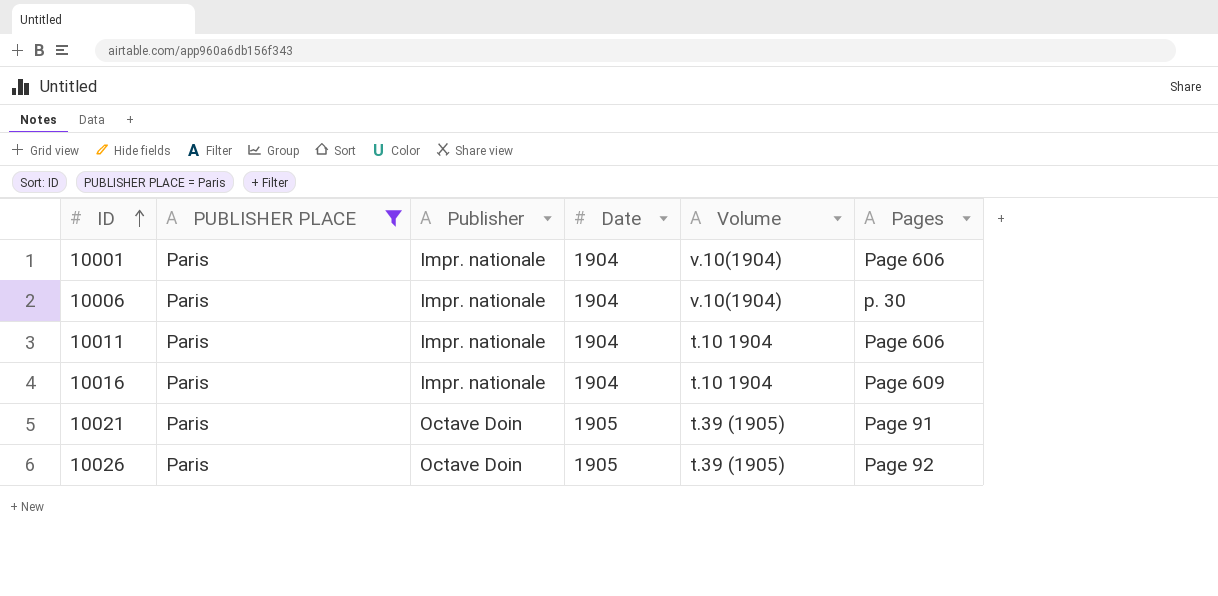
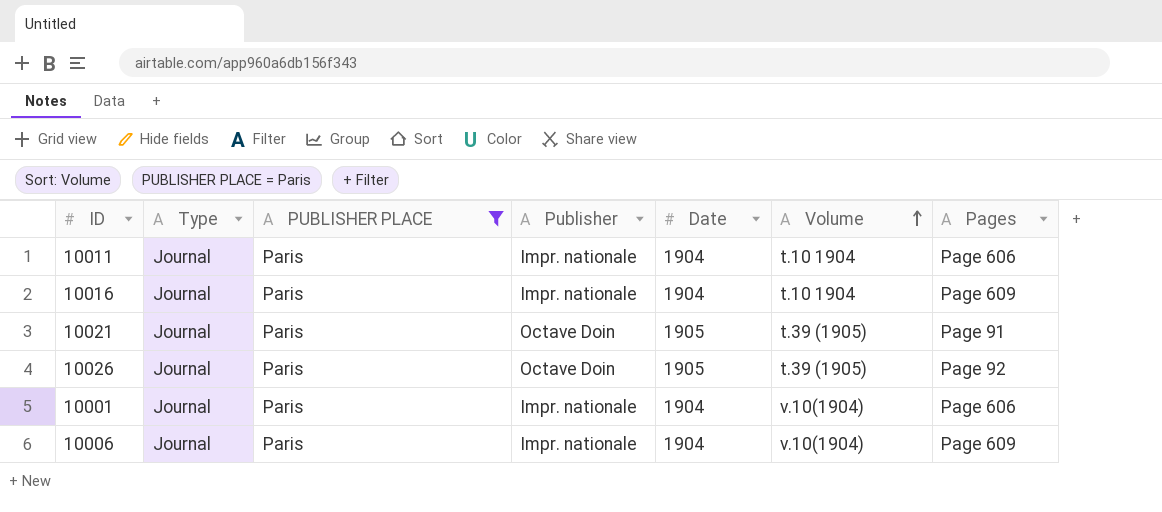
row order: ID ascending -> Volume ascending
column Type | position: none -> 2
10006 | Pages: p. 30 -> Page 609

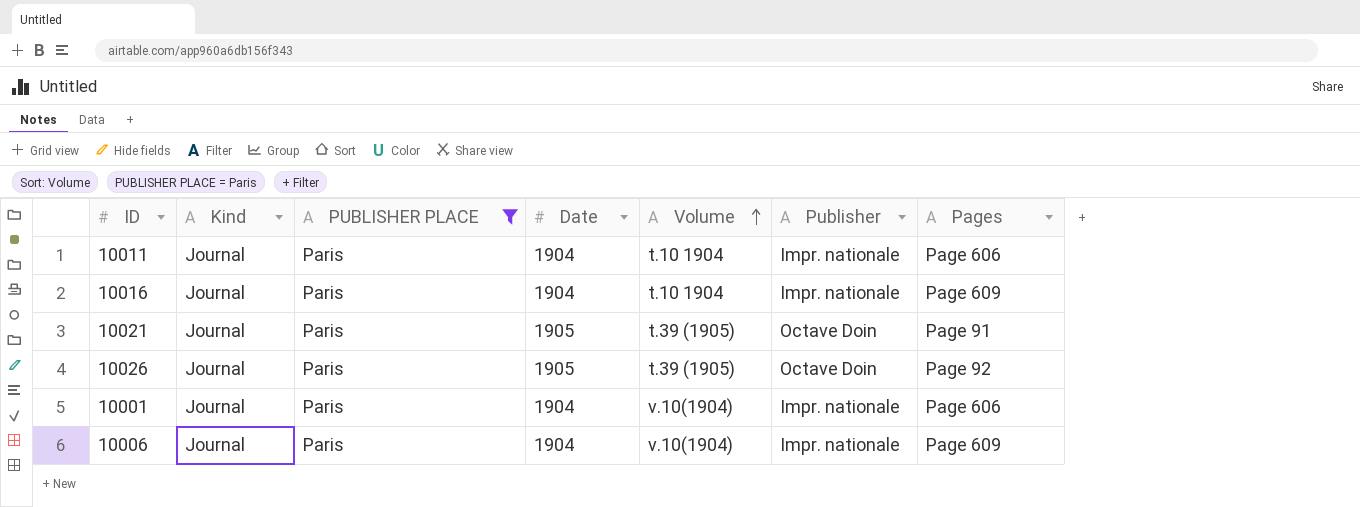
column name: Type -> Kind
column Publisher | position: 4 -> 6

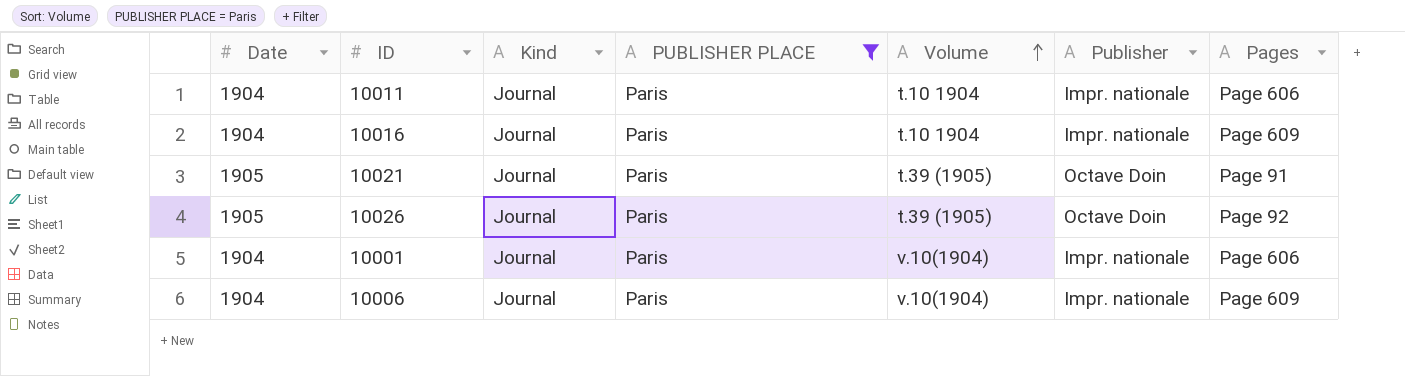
column Date | position: 4 -> 1

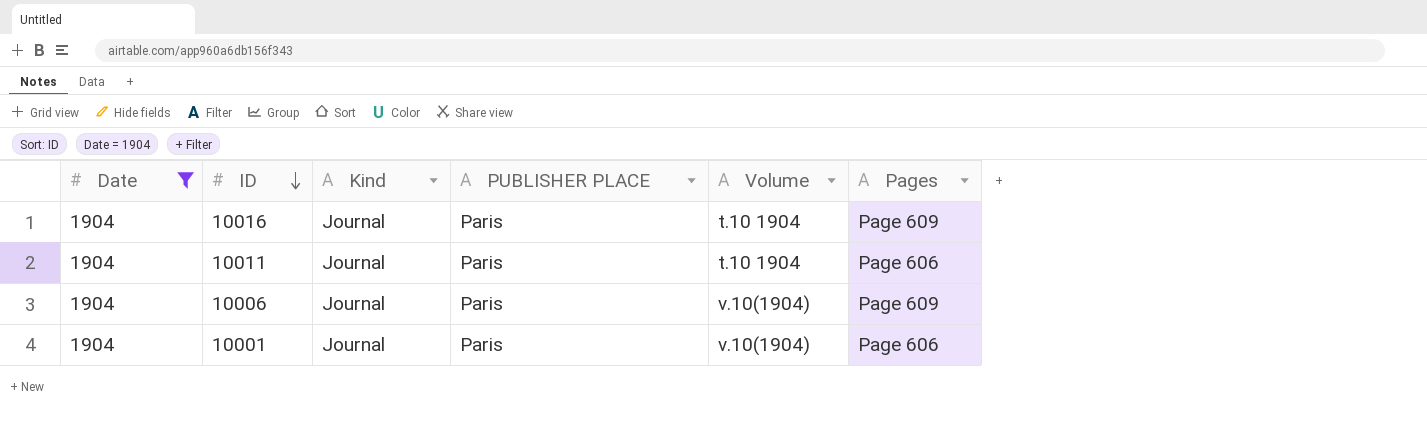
filter: PUBLISHER PLACE = Paris -> Date = 1904
row order: Volume ascending -> ID descending
column Publisher | position: 6 -> none

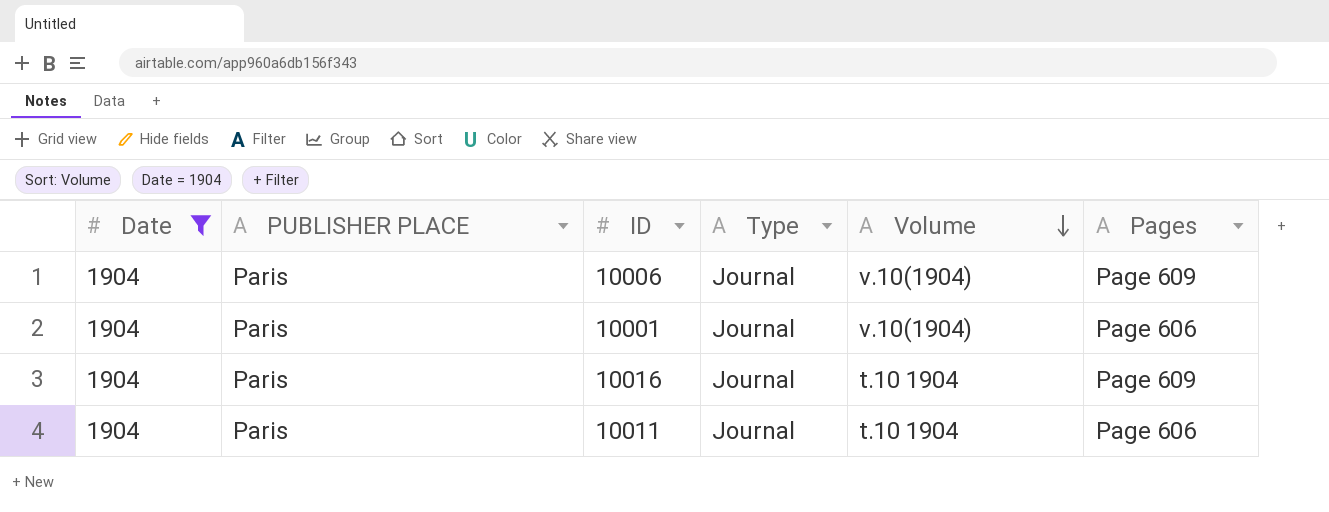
row order: ID descending -> Volume descending
column PUBLISHER PLACE | position: 4 -> 2
column name: Kind -> Type

